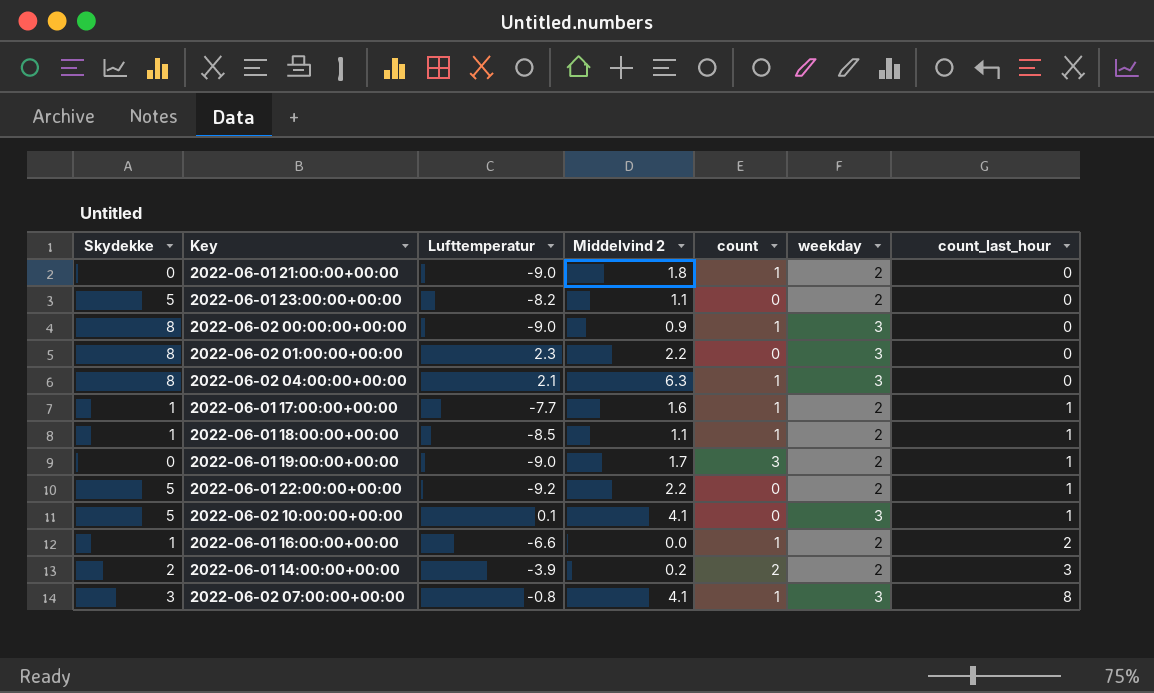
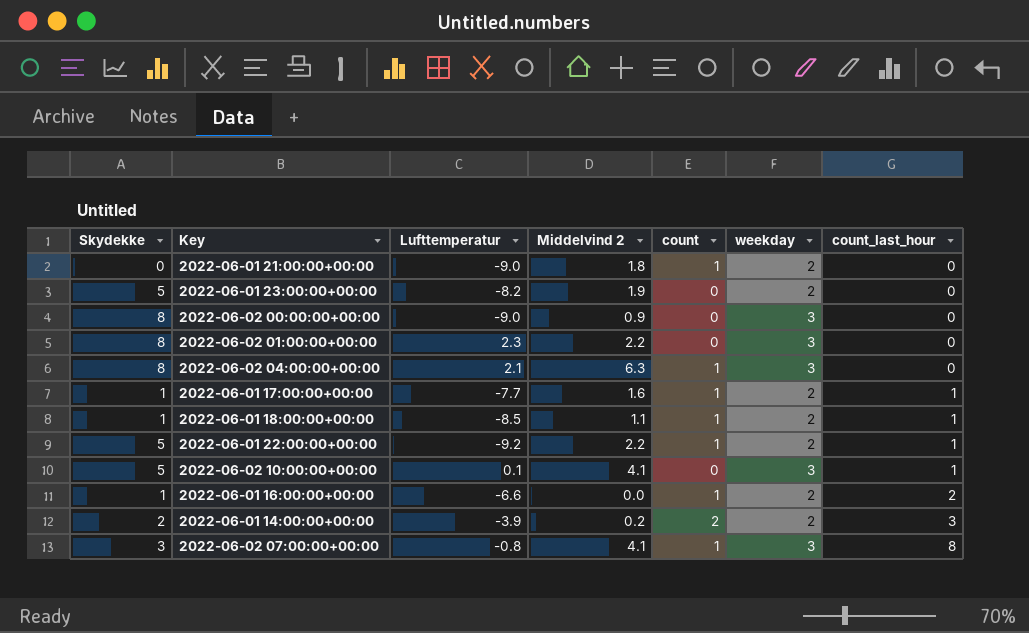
row 2022-06-01 19:00:00+00:00: 0 | -9.0 | 1.7 | 3 | 2 | 1 -> none
2022-06-01 23:00:00+00:00 | Middelvind 2: 1.1 -> 1.9
2022-06-02 00:00:00+00:00 | count: 1 -> 0
2022-06-01 22:00:00+00:00 | count: 0 -> 1

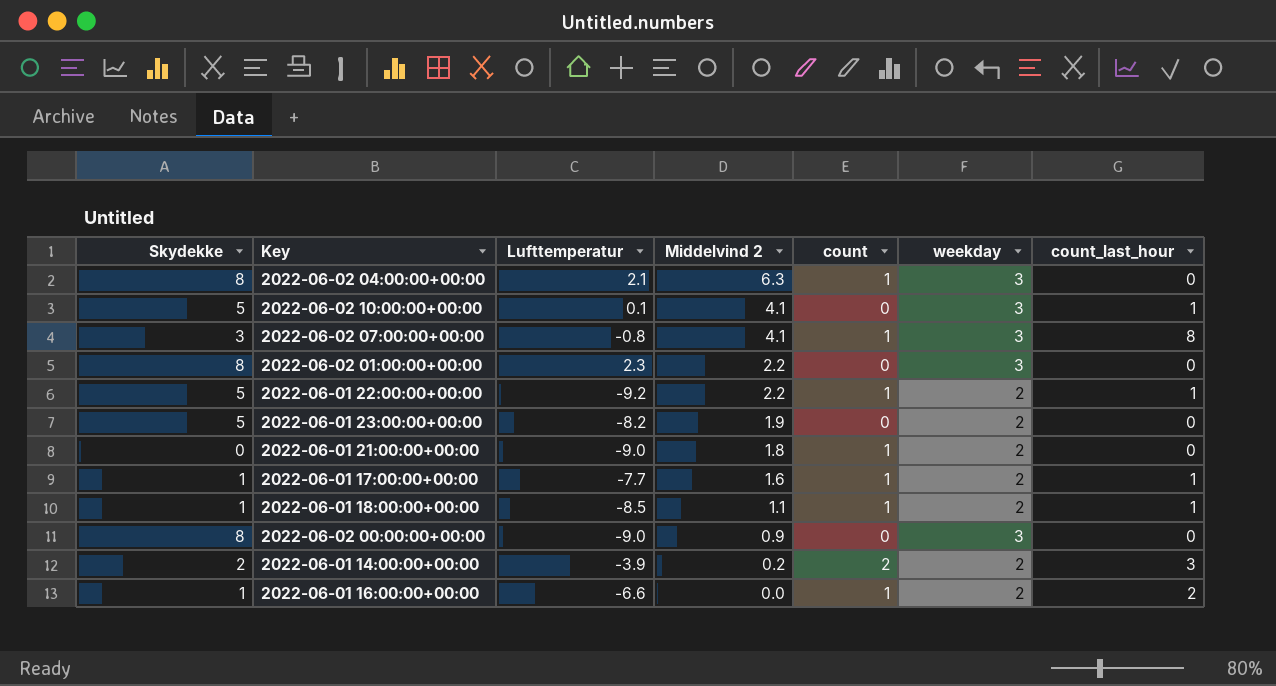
row order: count_last_hour ascending -> Middelvind 2 descending

